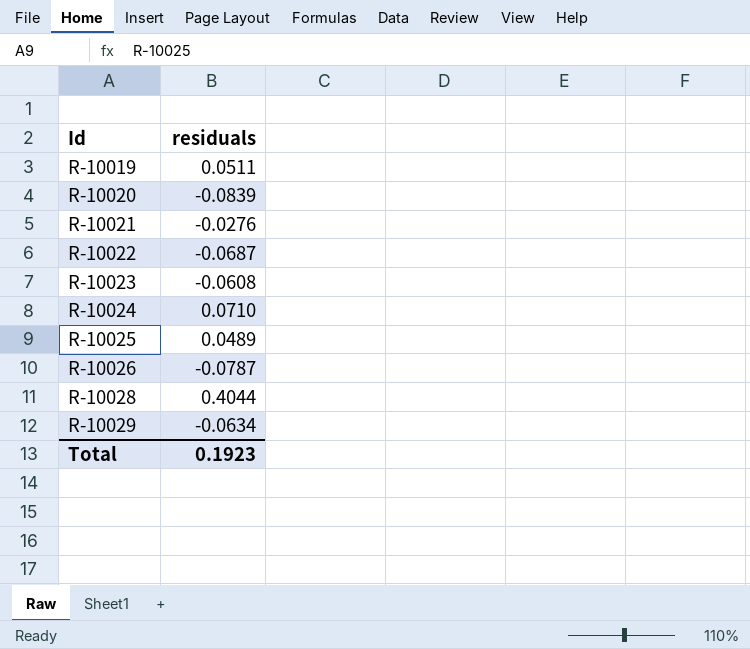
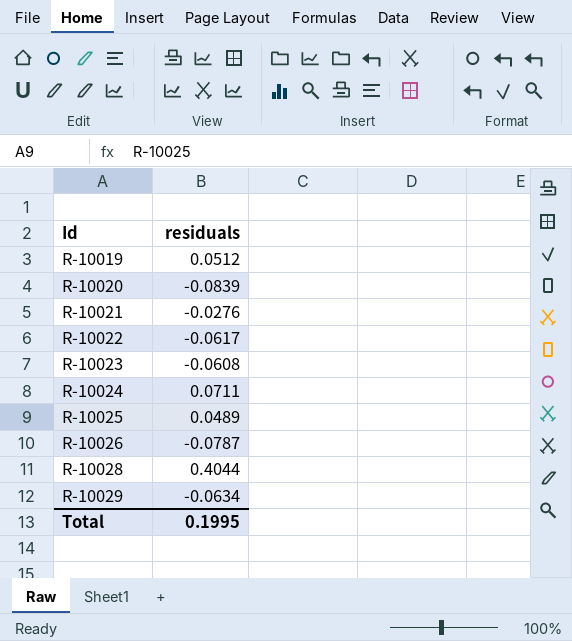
R-10019 | residuals: 0.0511 -> 0.0512
R-10022 | residuals: -0.0687 -> -0.0617
R-10024 | residuals: 0.0710 -> 0.0711
Total | residuals: 0.1923 -> 0.1995

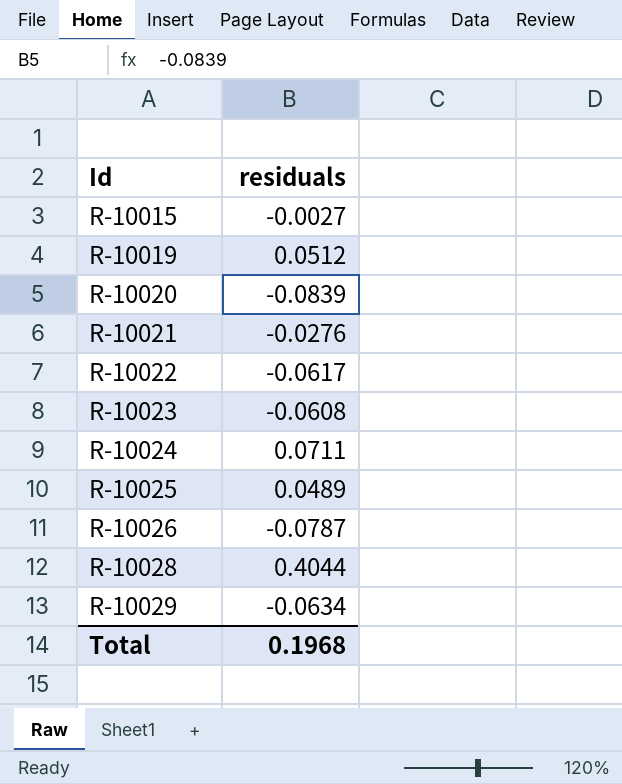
row R-10015: none -> -0.0027
Total | residuals: 0.1995 -> 0.1968

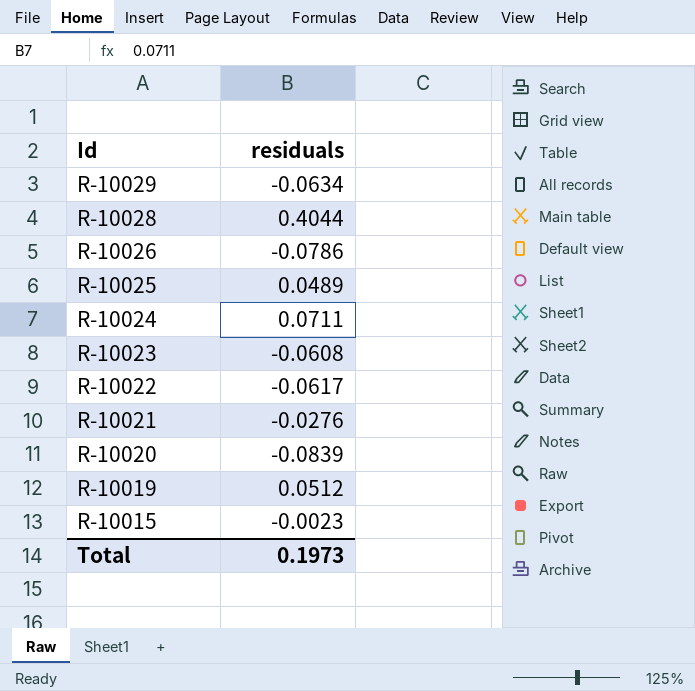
row order: Id ascending -> Id descending
R-10026 | residuals: -0.0787 -> -0.0786
R-10015 | residuals: -0.0027 -> -0.0023
Total | residuals: 0.1968 -> 0.1973

